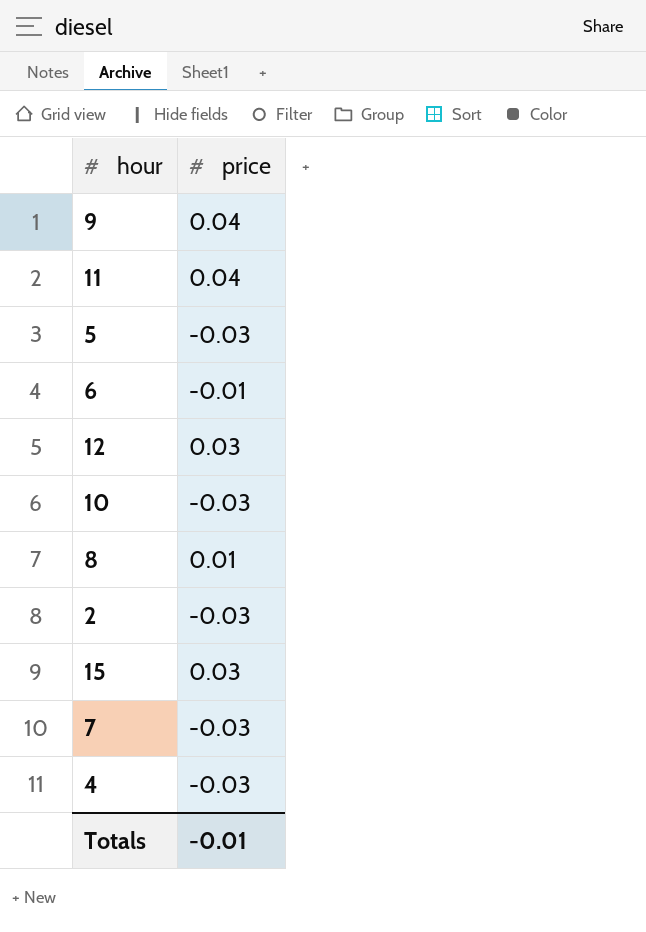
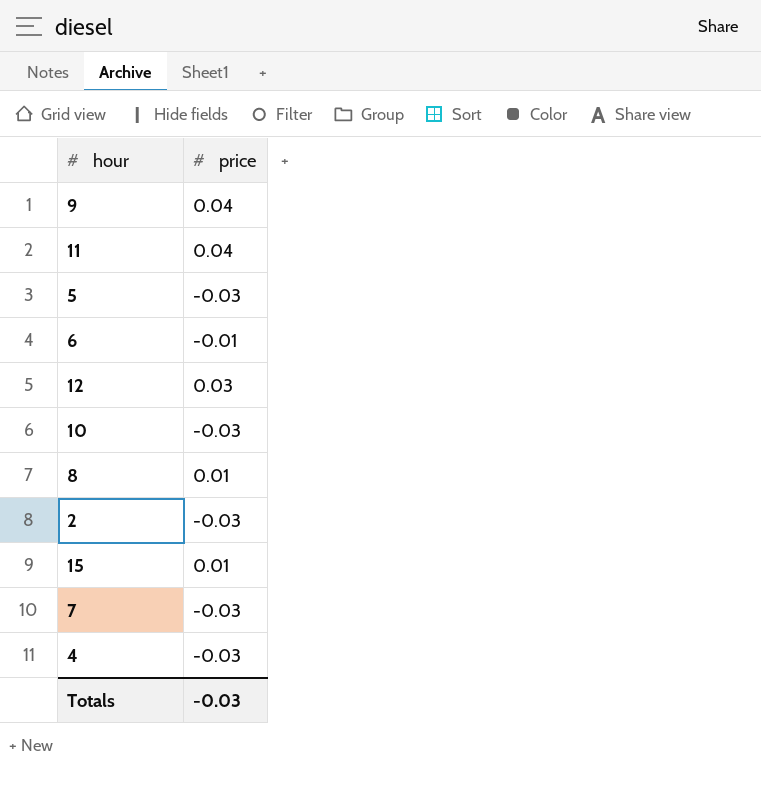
15 | price: 0.03 -> 0.01
Totals | price: -0.01 -> -0.03

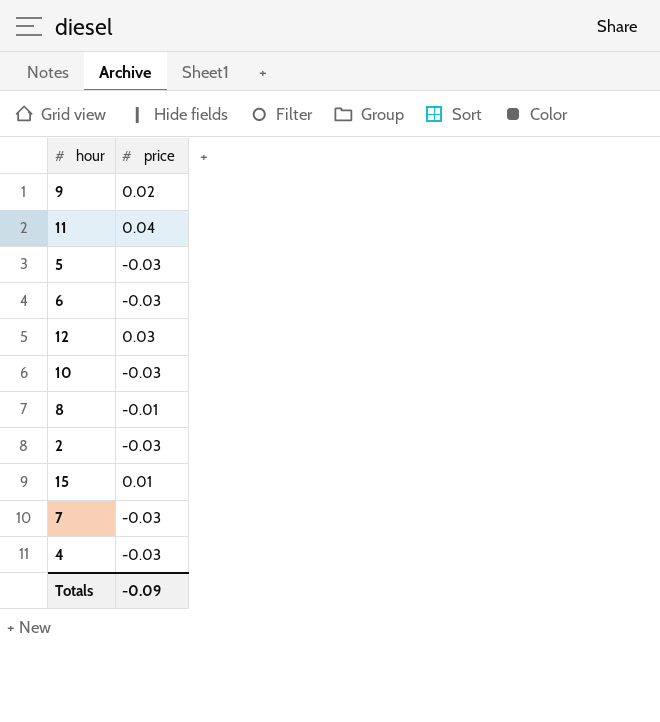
9 | price: 0.04 -> 0.02
6 | price: -0.01 -> -0.03
8 | price: 0.01 -> -0.01
Totals | price: -0.03 -> -0.09

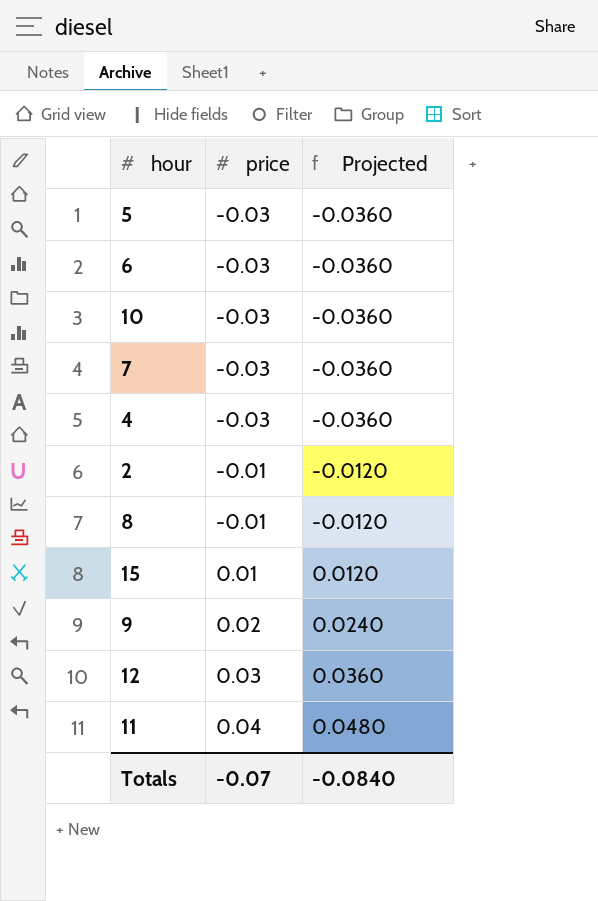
row order: none -> price ascending
column Projected | formula: none -> [price] * 1.2
2 | price: -0.03 -> -0.01
Totals | price: -0.09 -> -0.07

